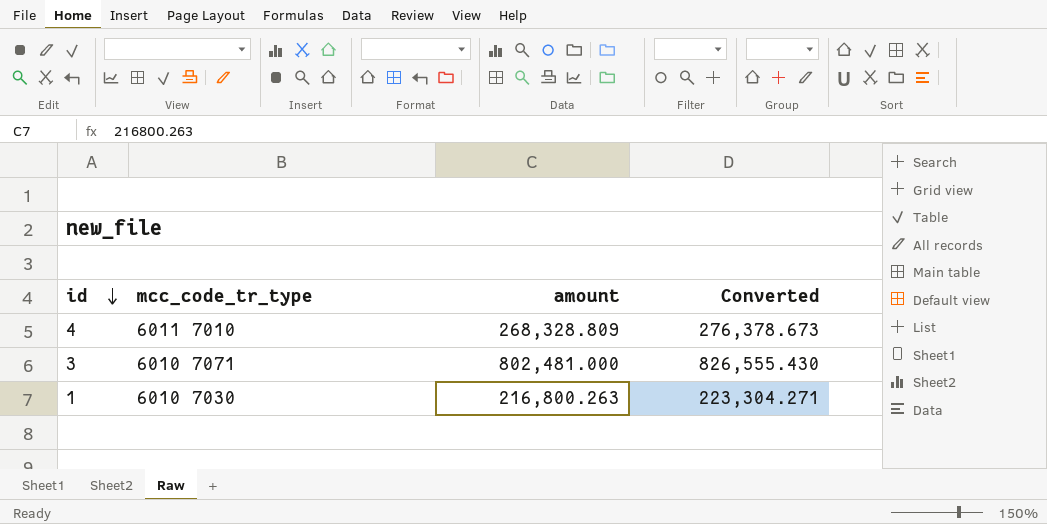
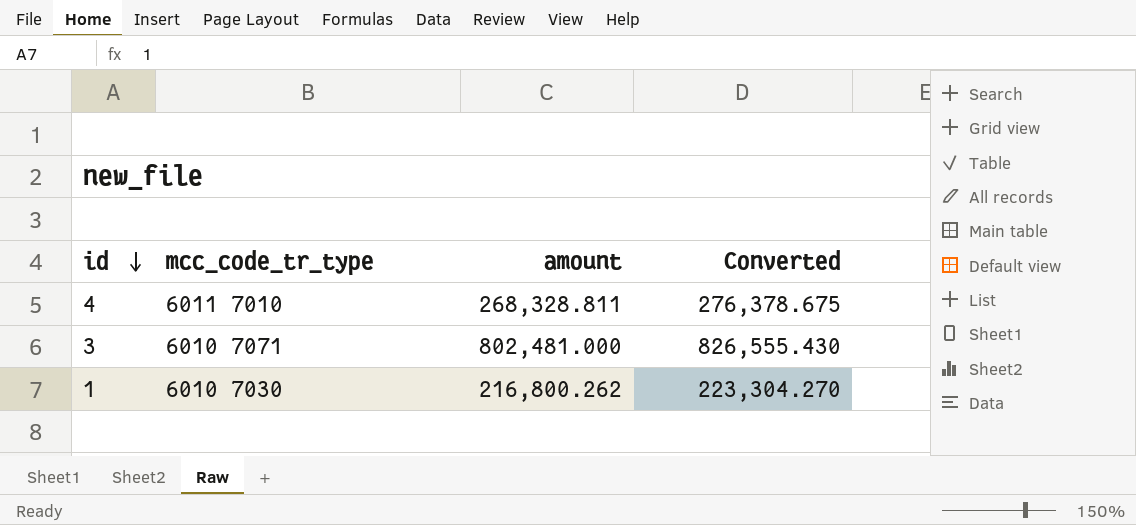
4 | amount: 268,328.809 -> 268,328.811
4 | Converted: 276,378.673 -> 276,378.675
1 | amount: 216,800.263 -> 216,800.262
1 | Converted: 223,304.271 -> 223,304.270

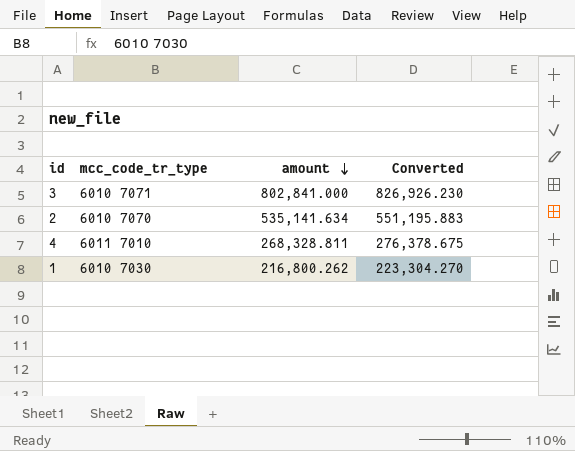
row order: id descending -> amount descending
3 | amount: 802,481.000 -> 802,841.000
3 | Converted: 826,555.430 -> 826,926.230
row 2: none -> 6010 7070 | 535,141.634 | 551,195.883

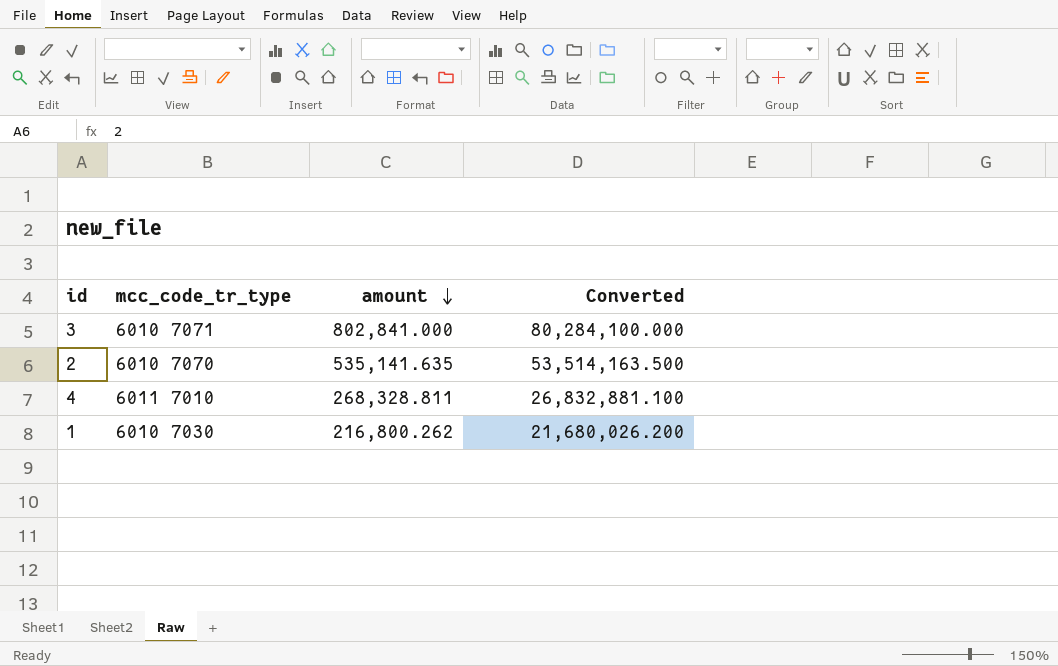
column Converted | formula: [amount] * 1.03 -> [amount] * 100
2 | amount: 535,141.634 -> 535,141.635

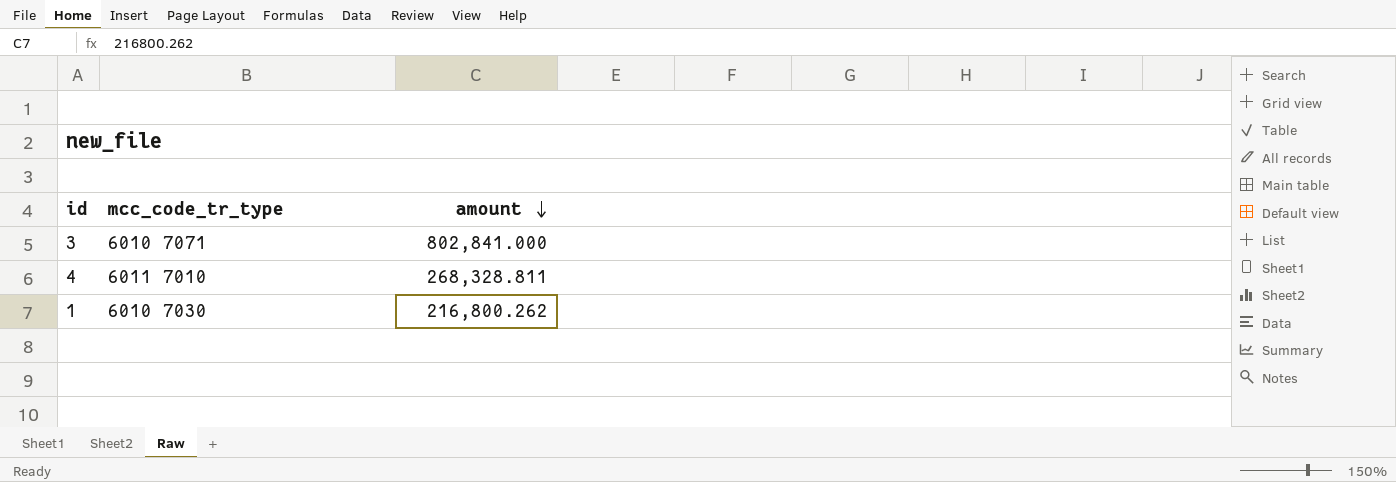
column Converted | formula: [amount] * 100 -> none
row 2: 6010 7070 | 535,141.635 | 53,514,163.500 -> none

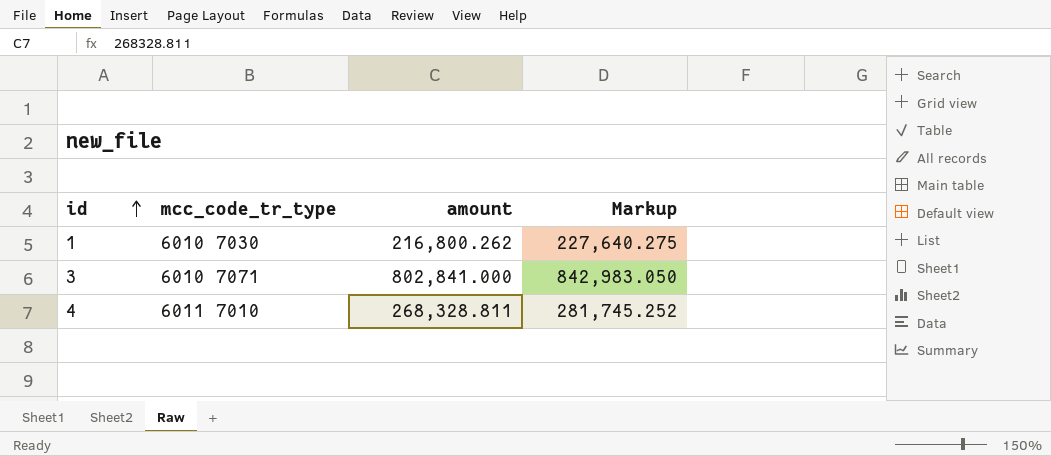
row order: amount descending -> id ascending
column Markup | formula: none -> [amount] * 1.05

